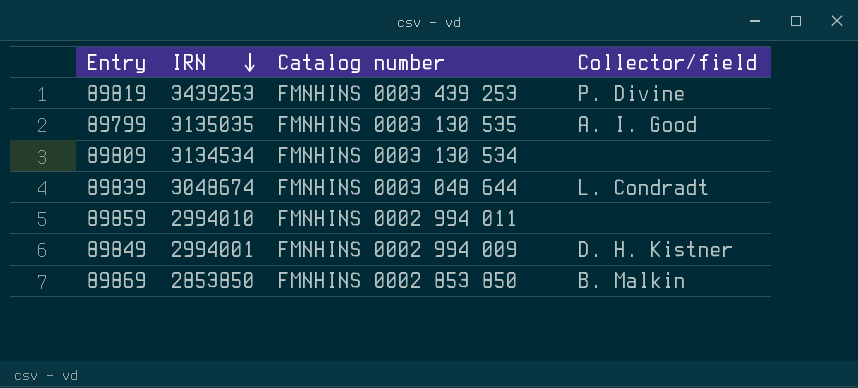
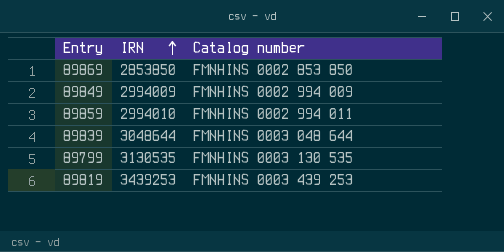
row order: IRN descending -> IRN ascending
column Collector/field | position: 4 -> none
row 89809: 3134534 | FMNHINS 0003 130 534 | none -> none
89849 | IRN: 2994001 -> 2994009
89839 | IRN: 3048674 -> 3048644
89799 | IRN: 3135035 -> 3130535

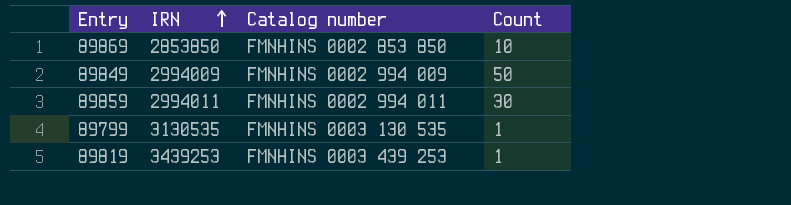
column Count | position: none -> 4
row 89839: 3048644 | FMNHINS 0003 048 644 -> none
89859 | IRN: 2994010 -> 2994011

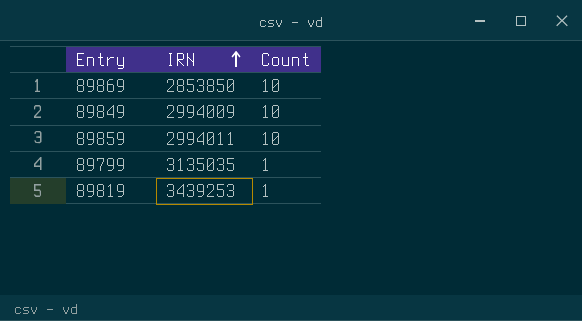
column Catalog number | position: 3 -> none
89849 | Count: 50 -> 10
89859 | Count: 30 -> 10
89799 | IRN: 3130535 -> 3135035

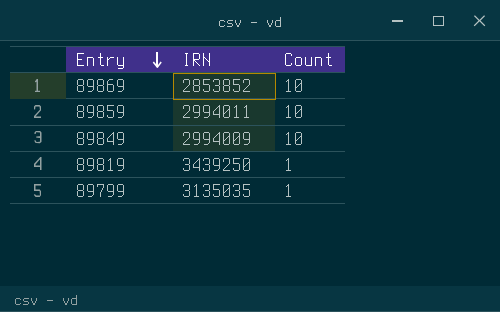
row order: IRN ascending -> Entry descending
89869 | IRN: 2853850 -> 2853852
89819 | IRN: 3439253 -> 3439250

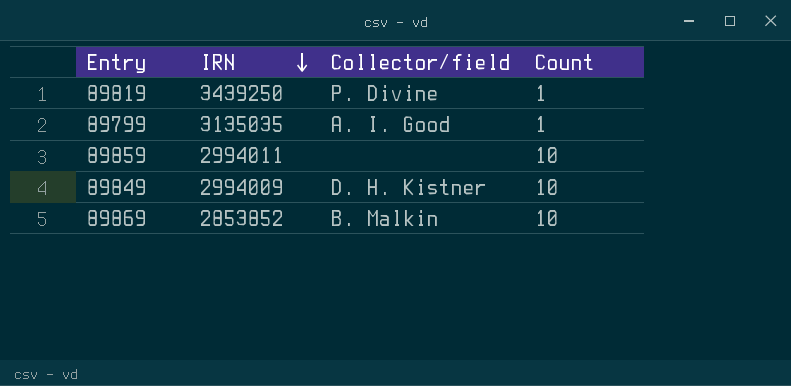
row order: Entry descending -> IRN descending
column Collector/field | position: none -> 3

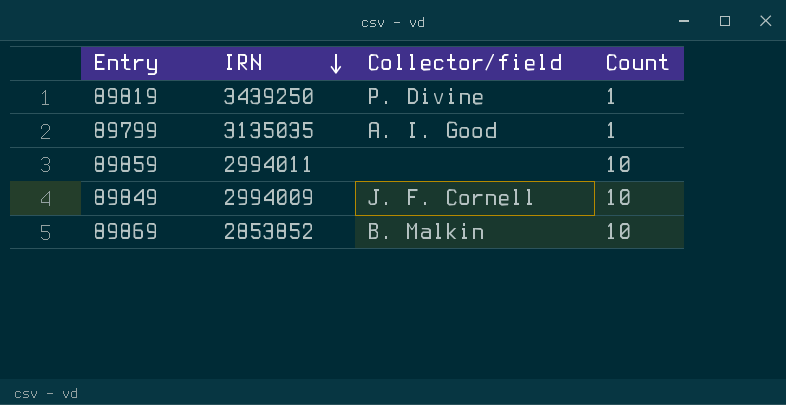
89849 | Collector/field: D. H. Kistner -> J. F. Cornell

